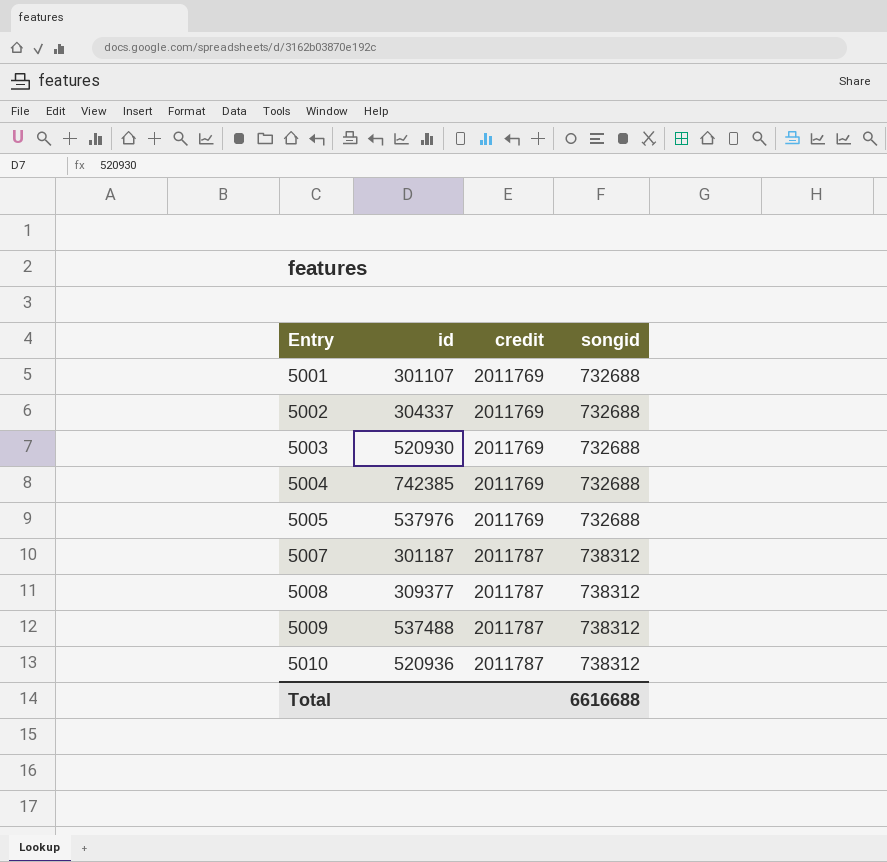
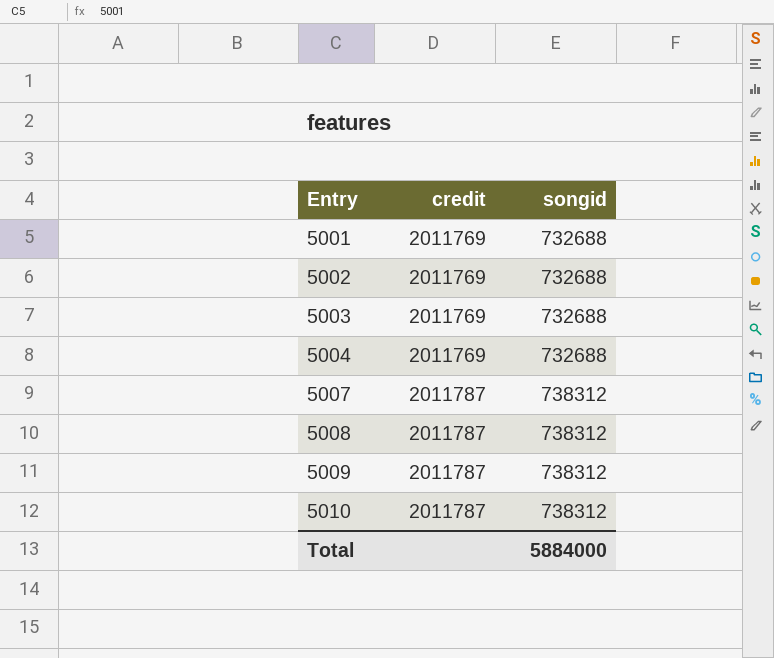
column id | position: 2 -> none
row 5005: 537976 | 2011769 | 732688 -> none
Total | songid: 6616688 -> 5884000

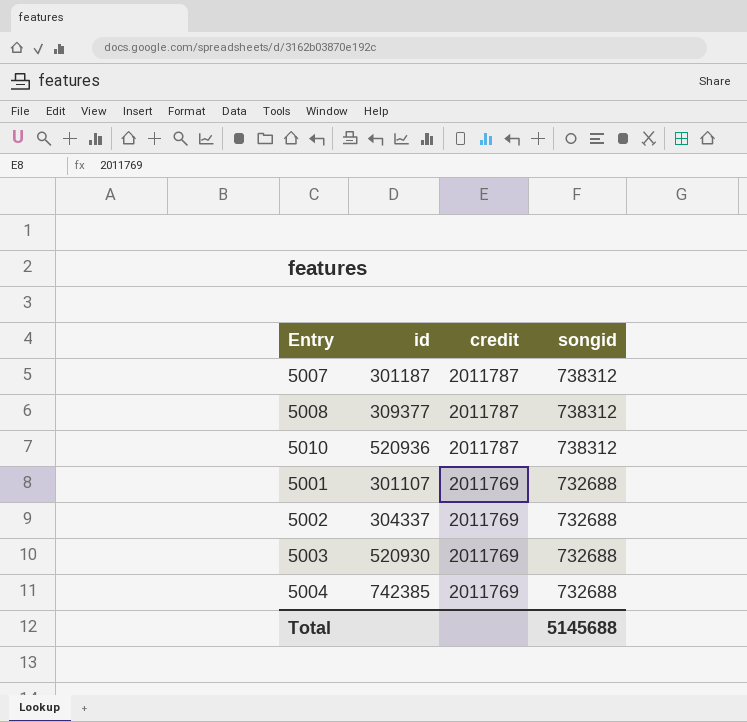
row order: Entry ascending -> credit descending
column id | position: none -> 2
row 5009: 2011787 | 738312 -> none
Total | songid: 5884000 -> 5145688

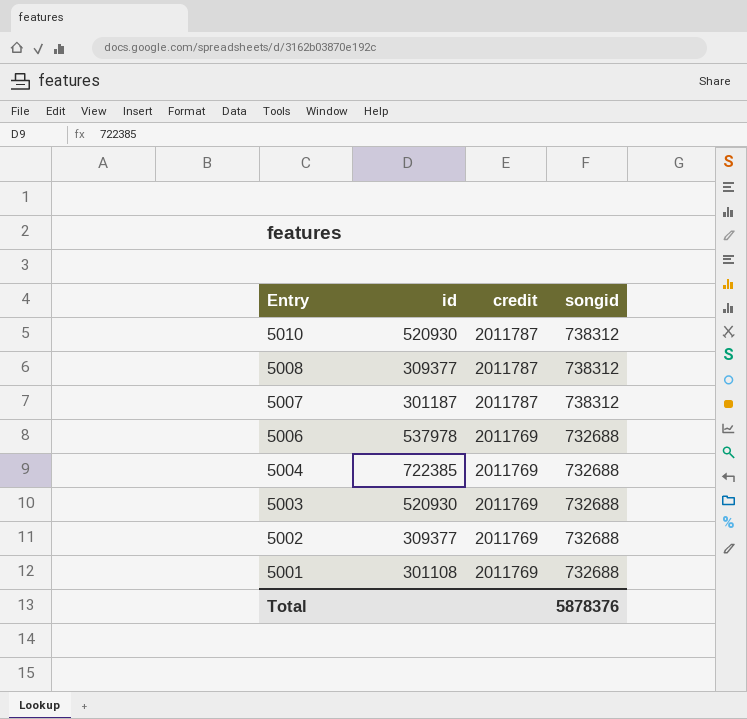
row order: credit descending -> Entry descending
5010 | id: 520936 -> 520930
row 5006: none -> 537978 | 2011769 | 732688
5004 | id: 742385 -> 722385
5002 | id: 304337 -> 309377
5001 | id: 301107 -> 301108
Total | songid: 5145688 -> 5878376

